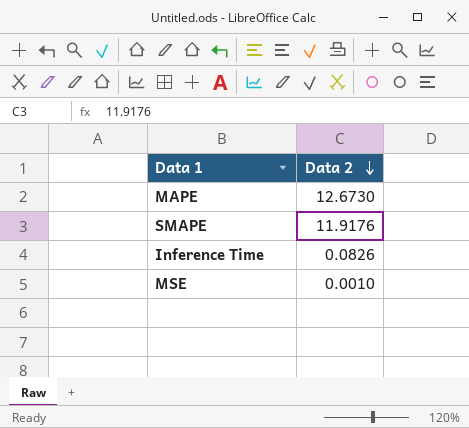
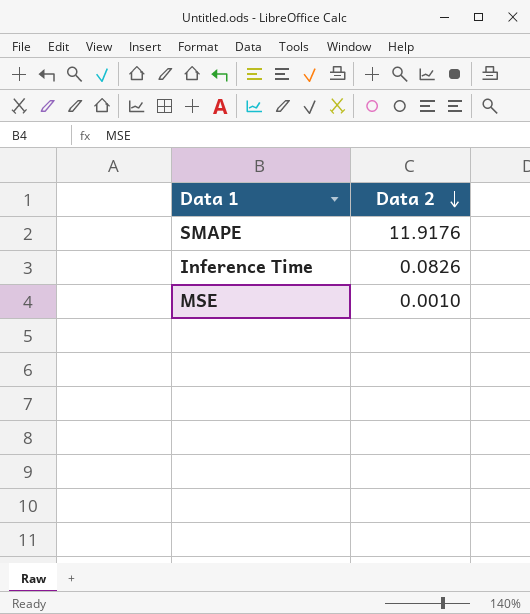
row MAPE: 12.6730 -> none

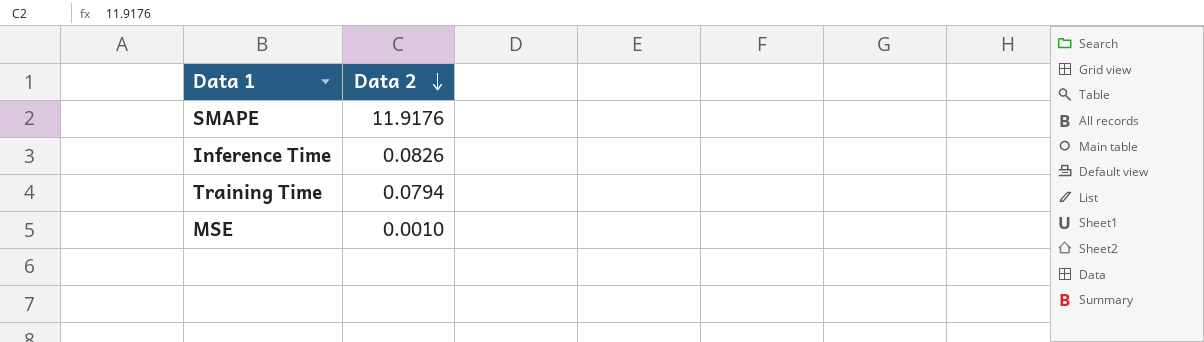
row Training Time: none -> 0.0794

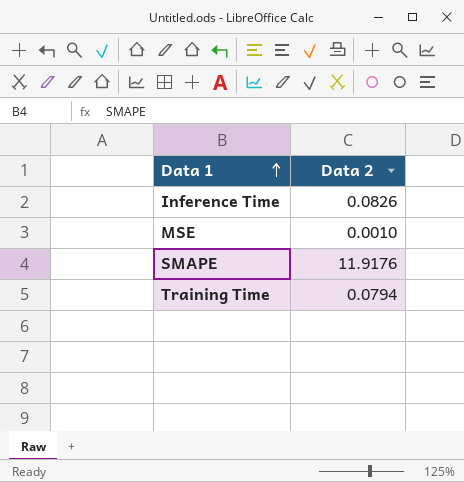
row order: Data 2 descending -> Data 1 ascending

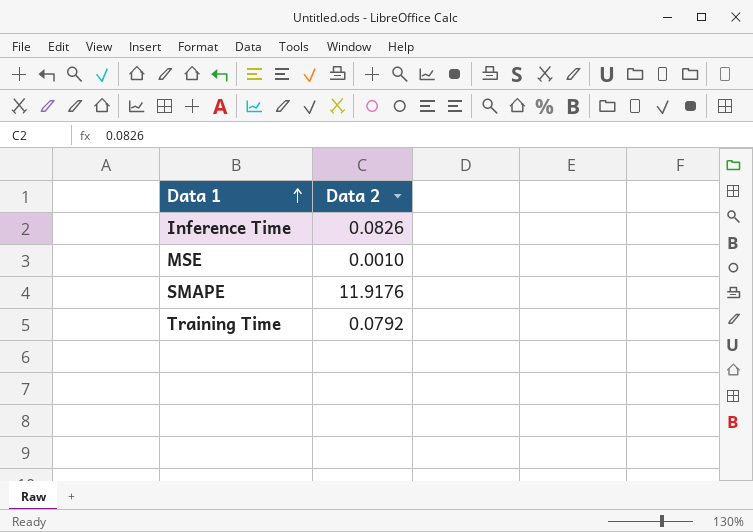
Training Time | Data 2: 0.0794 -> 0.0792

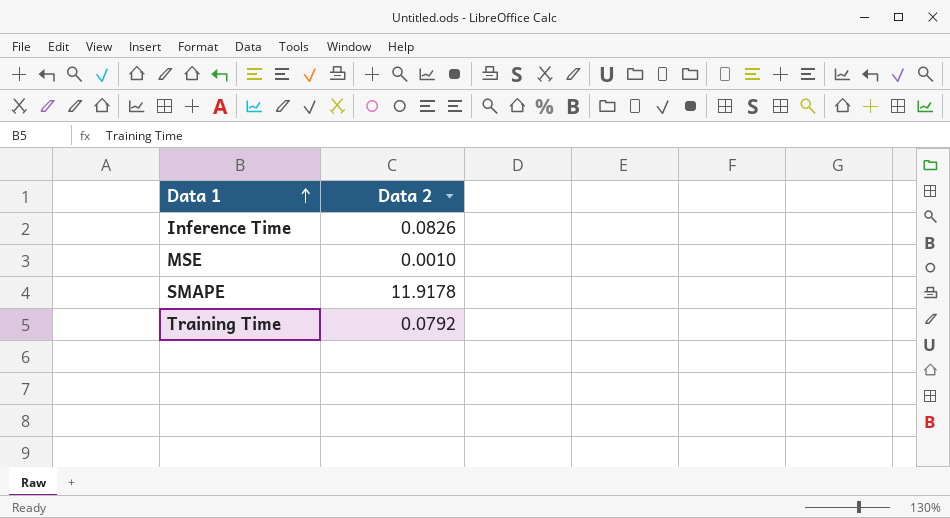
SMAPE | Data 2: 11.9176 -> 11.9178

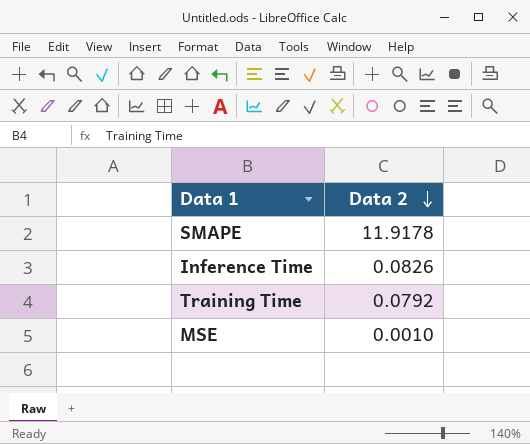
row order: Data 1 ascending -> Data 2 descending

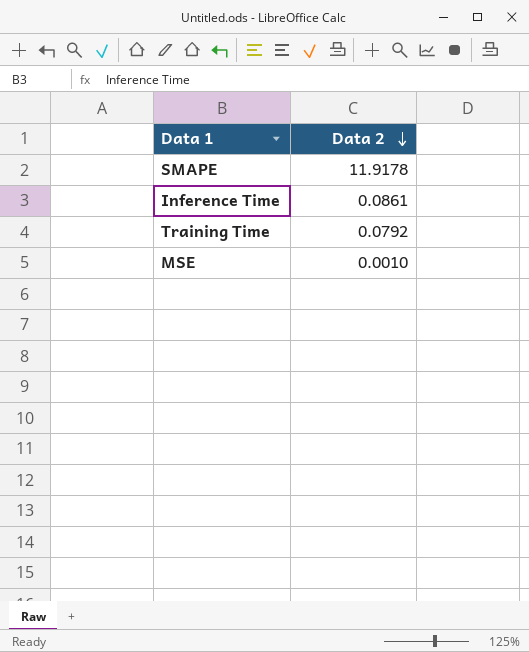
Inference Time | Data 2: 0.0826 -> 0.0861

